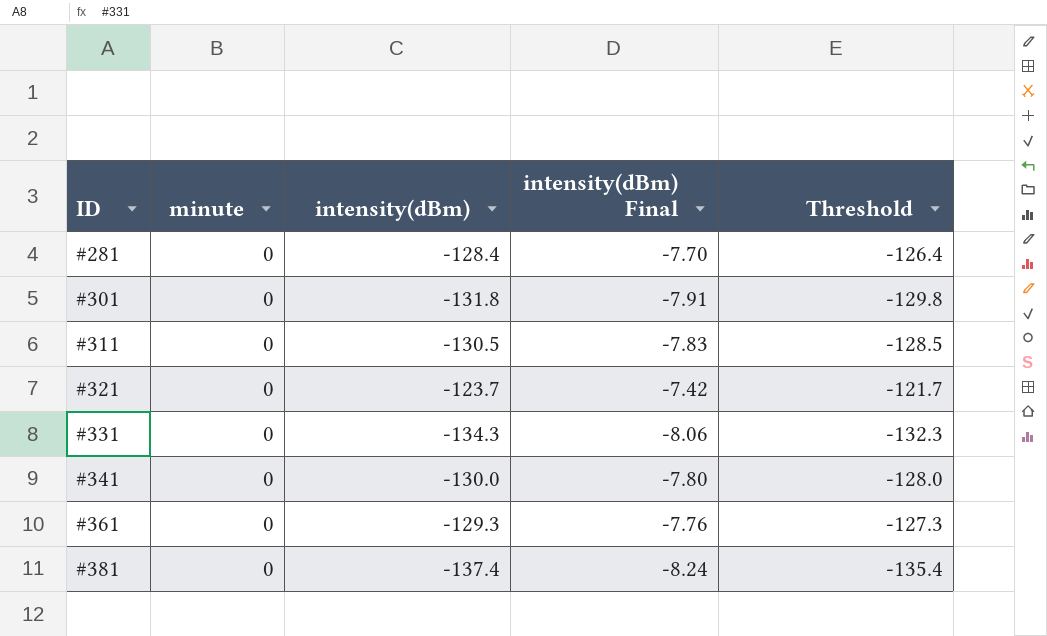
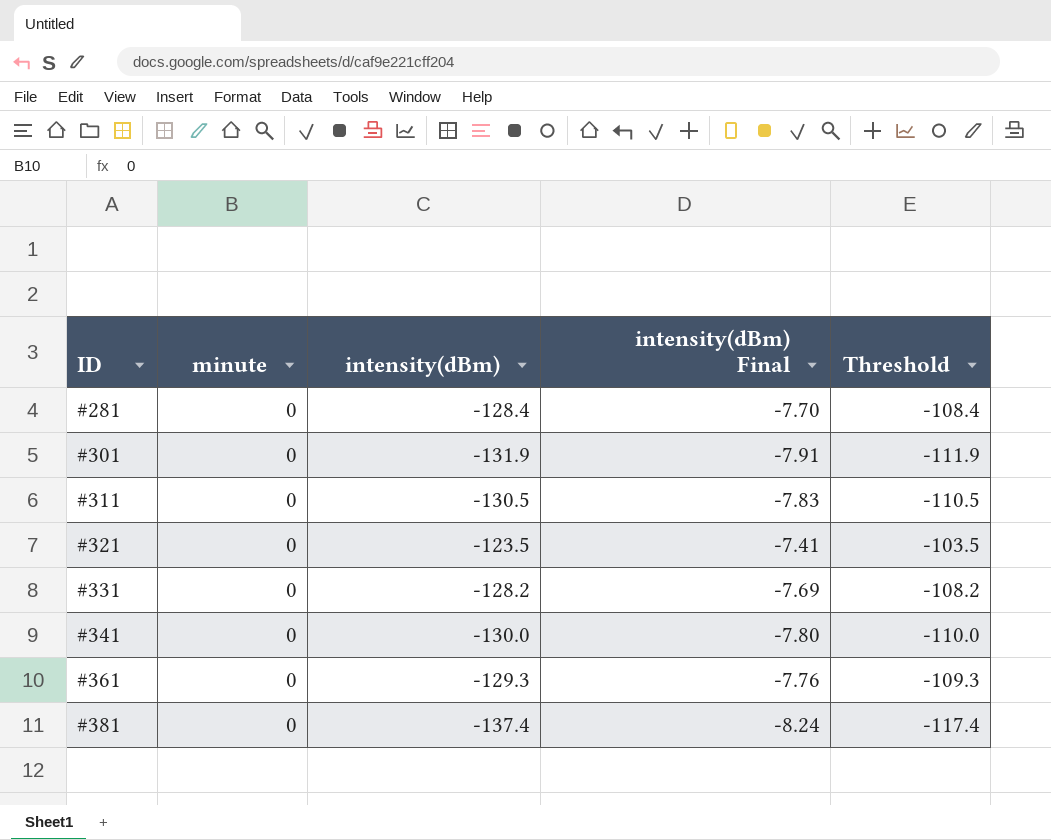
column Threshold | formula: [intensity(dBm)] + 2 -> [intensity(dBm)] + 20
#301 | intensity(dBm): -131.8 -> -131.9
#321 | intensity(dBm): -123.7 -> -123.5
#321 | intensity(dBm) Final: -7.42 -> -7.41
#331 | intensity(dBm): -134.3 -> -128.2
#331 | intensity(dBm) Final: -8.06 -> -7.69

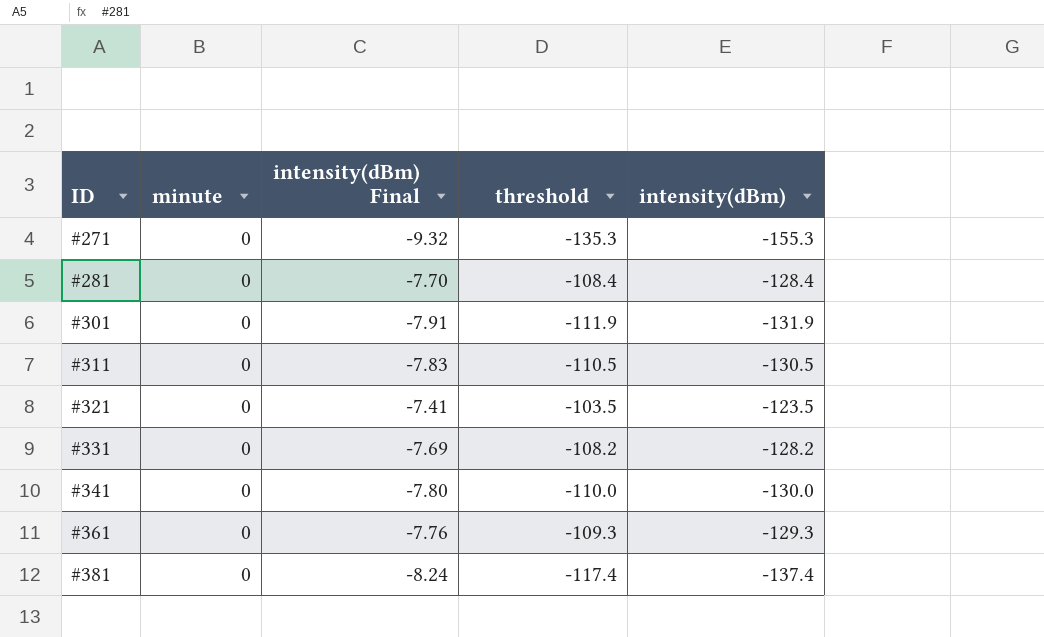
column name: Threshold -> threshold
column intensity(dBm) | position: 3 -> 5
row #271: none -> 0 | -9.32 | -135.3 | -155.3

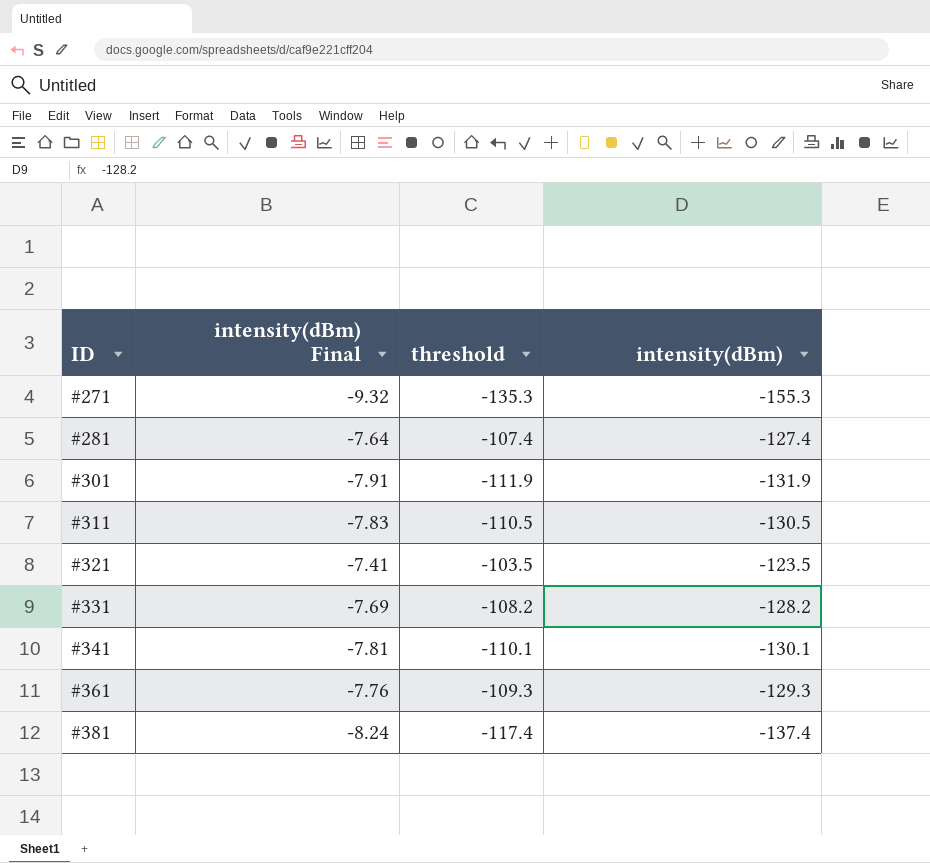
column minute | position: 2 -> none
#281 | intensity(dBm) Final: -7.70 -> -7.64
#281 | threshold: -108.4 -> -107.4
#281 | intensity(dBm): -128.4 -> -127.4
#341 | intensity(dBm) Final: -7.80 -> -7.81
#341 | threshold: -110.0 -> -110.1
#341 | intensity(dBm): -130.0 -> -130.1

